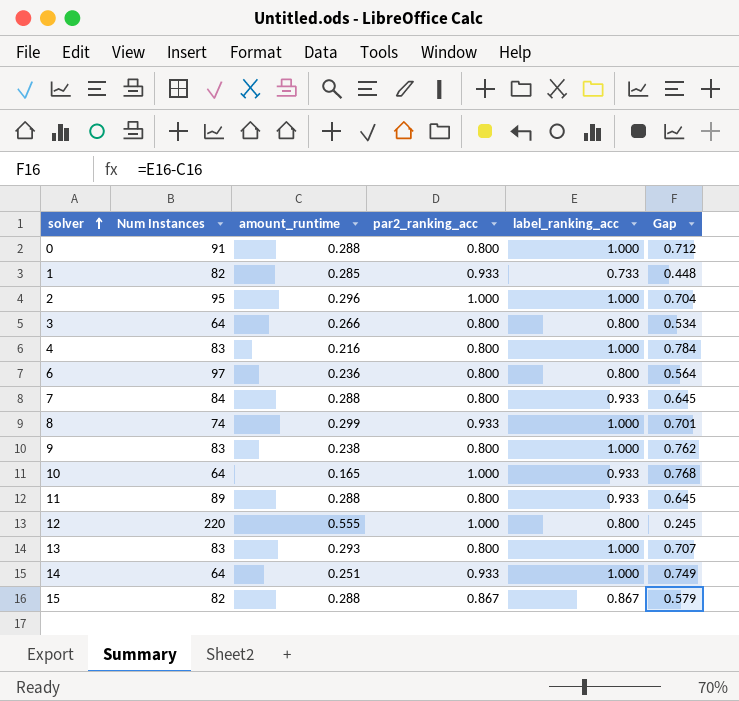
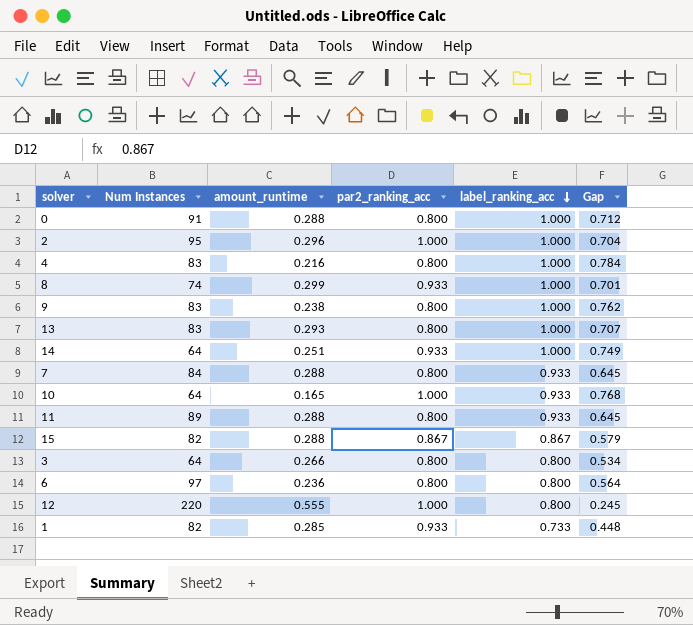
row order: solver ascending -> label_ranking_acc descending

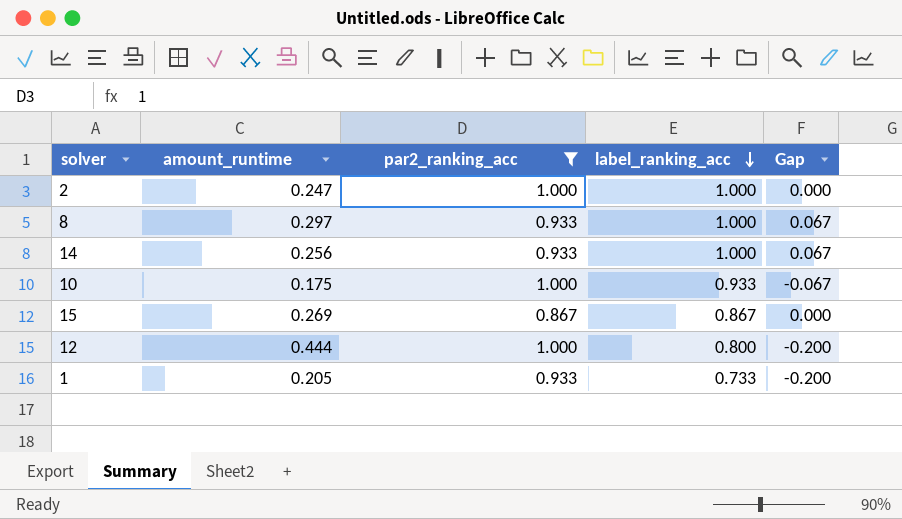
filter: none -> par2_ranking_acc != 0.800
column Num Instances | position: 2 -> none
column Gap | formula: [label_ranking_acc] - [amount_runtime] -> [label_ranking_acc] - [par2_ranking_acc]
2 | amount_runtime: 0.296 -> 0.247
8 | amount_runtime: 0.299 -> 0.297
14 | amount_runtime: 0.251 -> 0.256
10 | amount_runtime: 0.165 -> 0.175
15 | amount_runtime: 0.288 -> 0.269
12 | amount_runtime: 0.555 -> 0.444
1 | amount_runtime: 0.285 -> 0.205

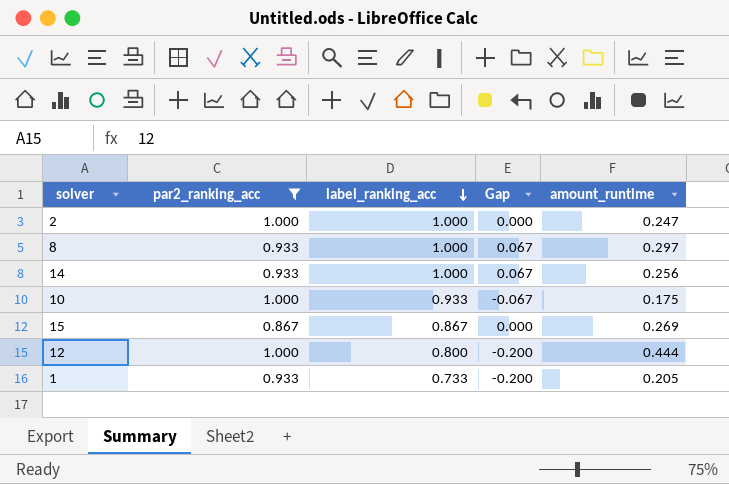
column amount_runtime | position: 2 -> 5

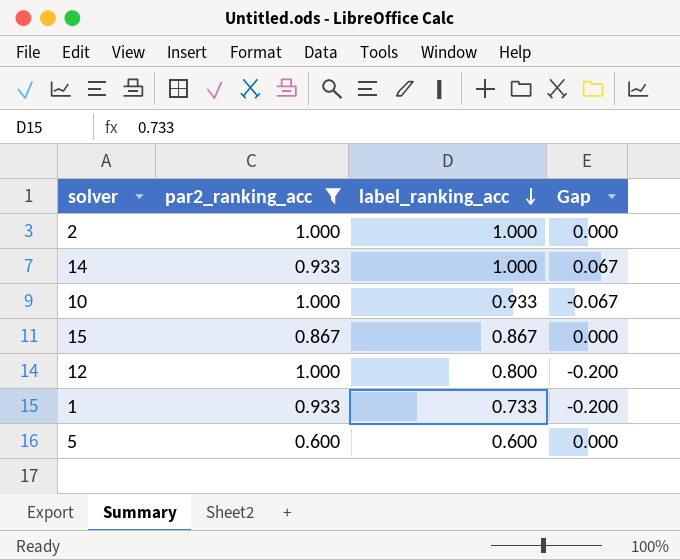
column amount_runtime | position: 5 -> none
row 8: 0.933 | 1.000 | 0.067 | 0.297 -> none
row 5: none -> 0.600 | 0.600 | 0.000

